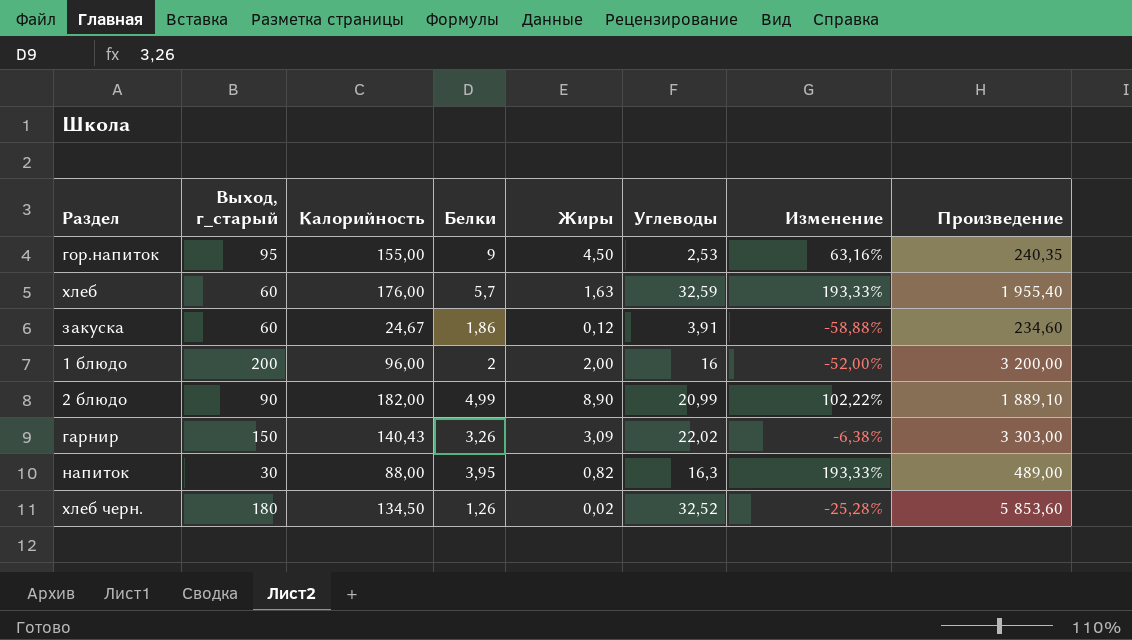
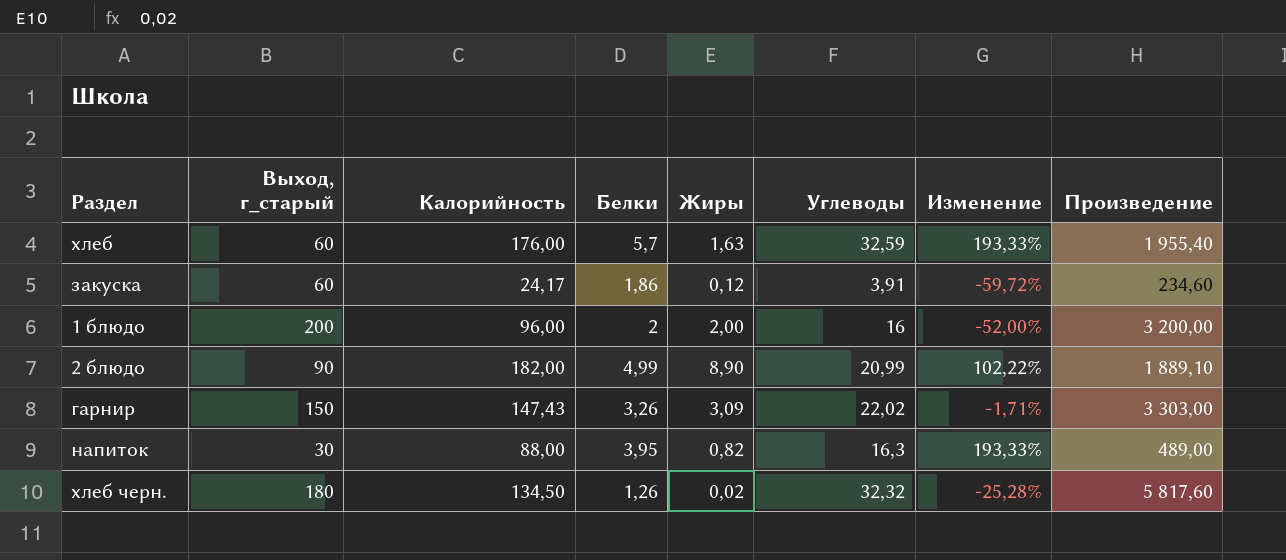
row гор.напиток: 95 | 155,00 | 9 | 4,50 | 2,53 | 63,16% | 240,35 -> none
закуска | Калорийность: 24,67 -> 24,17
закуска | Изменение: -58,88% -> -59,72%
гарнир | Калорийность: 140,43 -> 147,43
гарнир | Изменение: -6,38% -> -1,71%
хлеб черн. | Углеводы: 32,52 -> 32,32
хлеб черн. | Произведение: 5 853,60 -> 5 817,60

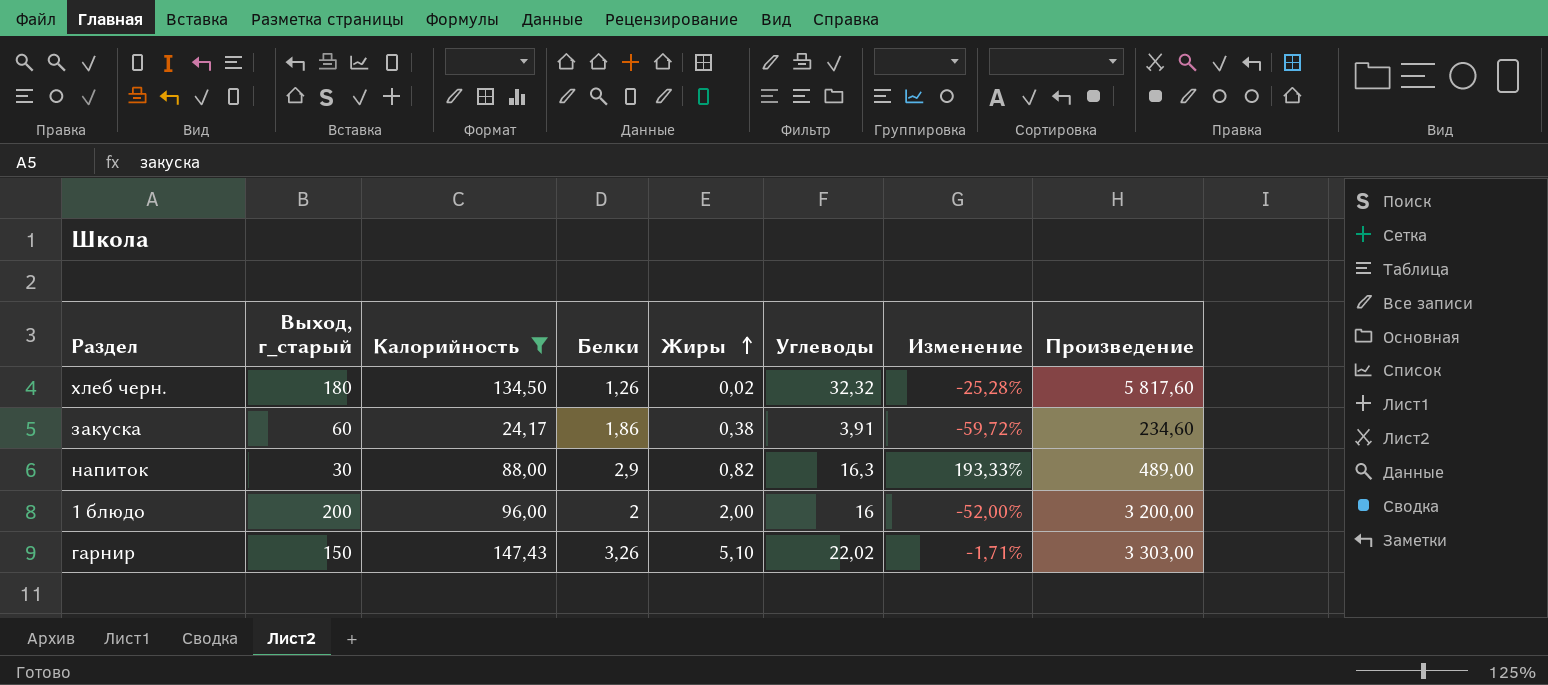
filter: none -> Калорийность <= 147,43
row order: none -> Жиры ascending
закуска | Жиры: 0,12 -> 0,38
напиток | Белки: 3,95 -> 2,9
гарнир | Жиры: 3,09 -> 5,10

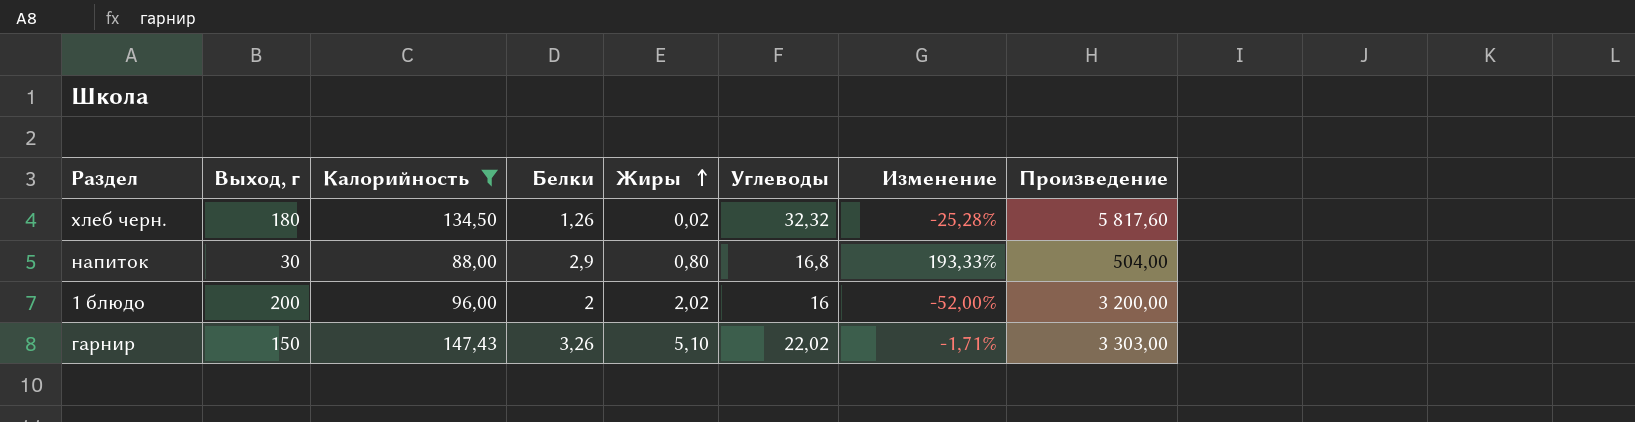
column name: Выход, г_старый -> Выход, г
row закуска: 60 | 24,17 | 1,86 | 0,38 | 3,91 | -59,72% | 234,60 -> none
напиток | Жиры: 0,82 -> 0,80
напиток | Углеводы: 16,3 -> 16,8
напиток | Произведение: 489,00 -> 504,00
1 блюдо | Жиры: 2,00 -> 2,02

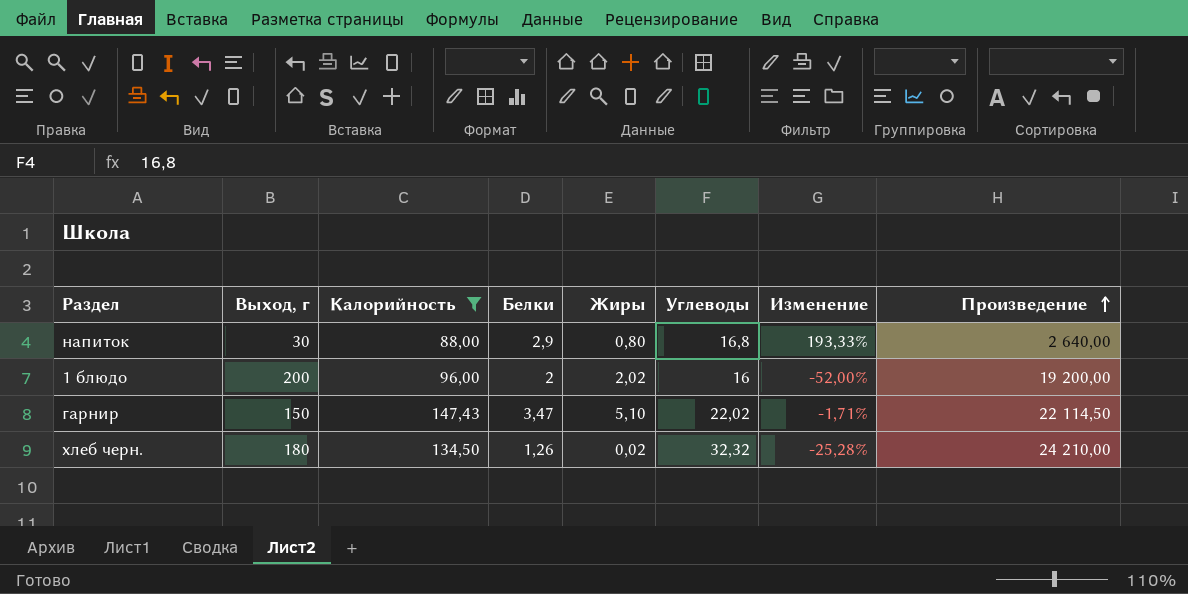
row order: Жиры ascending -> Произведение ascending
column Произведение | formula: [Выход, г] * [Углеводы] -> [Выход, г] * [Калорийность]
гарнир | Белки: 3,26 -> 3,47

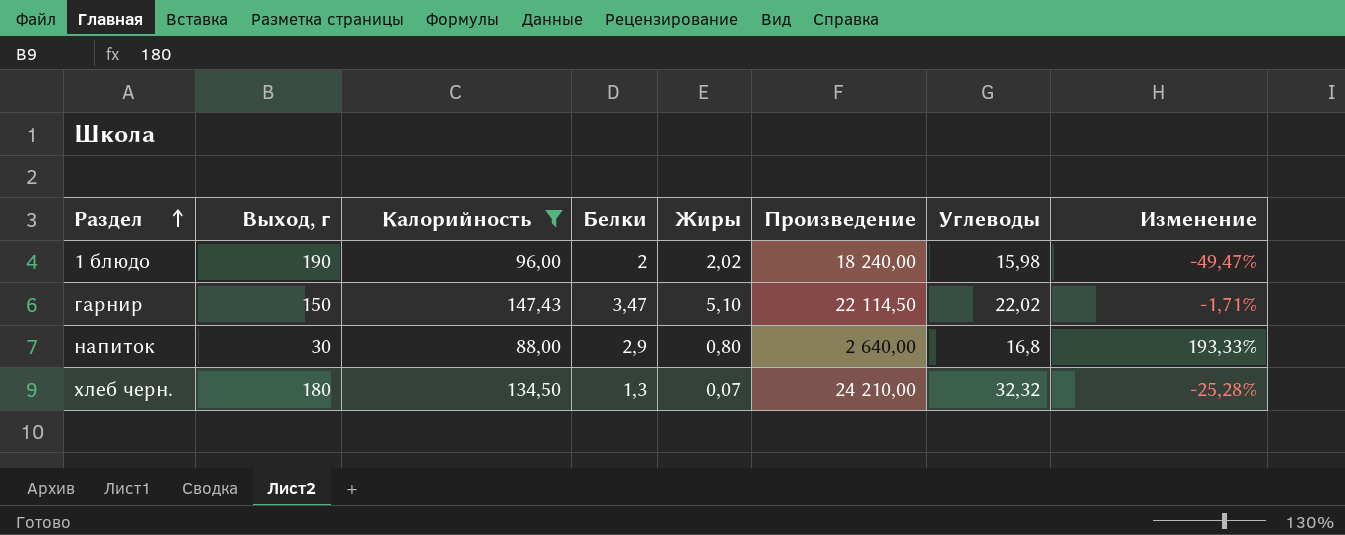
row order: Произведение ascending -> Раздел ascending
column Произведение | position: 8 -> 6
1 блюдо | Выход, г: 200 -> 190
1 блюдо | Произведение: 19 200,00 -> 18 240,00
1 блюдо | Углеводы: 16 -> 15,98
1 блюдо | Изменение: -52,00% -> -49,47%
хлеб черн. | Белки: 1,26 -> 1,3
хлеб черн. | Жиры: 0,02 -> 0,07

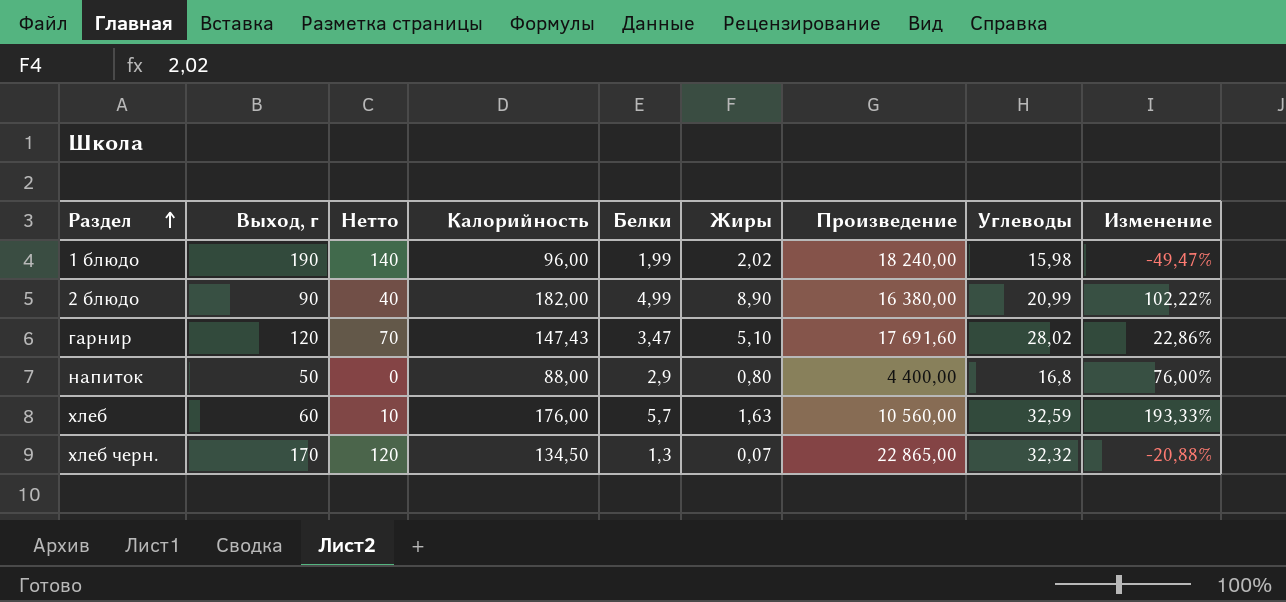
filter: Калорийность <= 147,43 -> none
column Нетто | formula: none -> [Выход, г] - 50
1 блюдо | Белки: 2 -> 1,99
гарнир | Выход, г: 150 -> 120
гарнир | Произведение: 22 114,50 -> 17 691,60
гарнир | Углеводы: 22,02 -> 28,02
гарнир | Изменение: -1,71% -> 22,86%
напиток | Выход, г: 30 -> 50
напиток | Произведение: 2 640,00 -> 4 400,00
напиток | Изменение: 193,33% -> 76,00%
хлеб черн. | Выход, г: 180 -> 170
хлеб черн. | Произведение: 24 210,00 -> 22 865,00
хлеб черн. | Изменение: -25,28% -> -20,88%

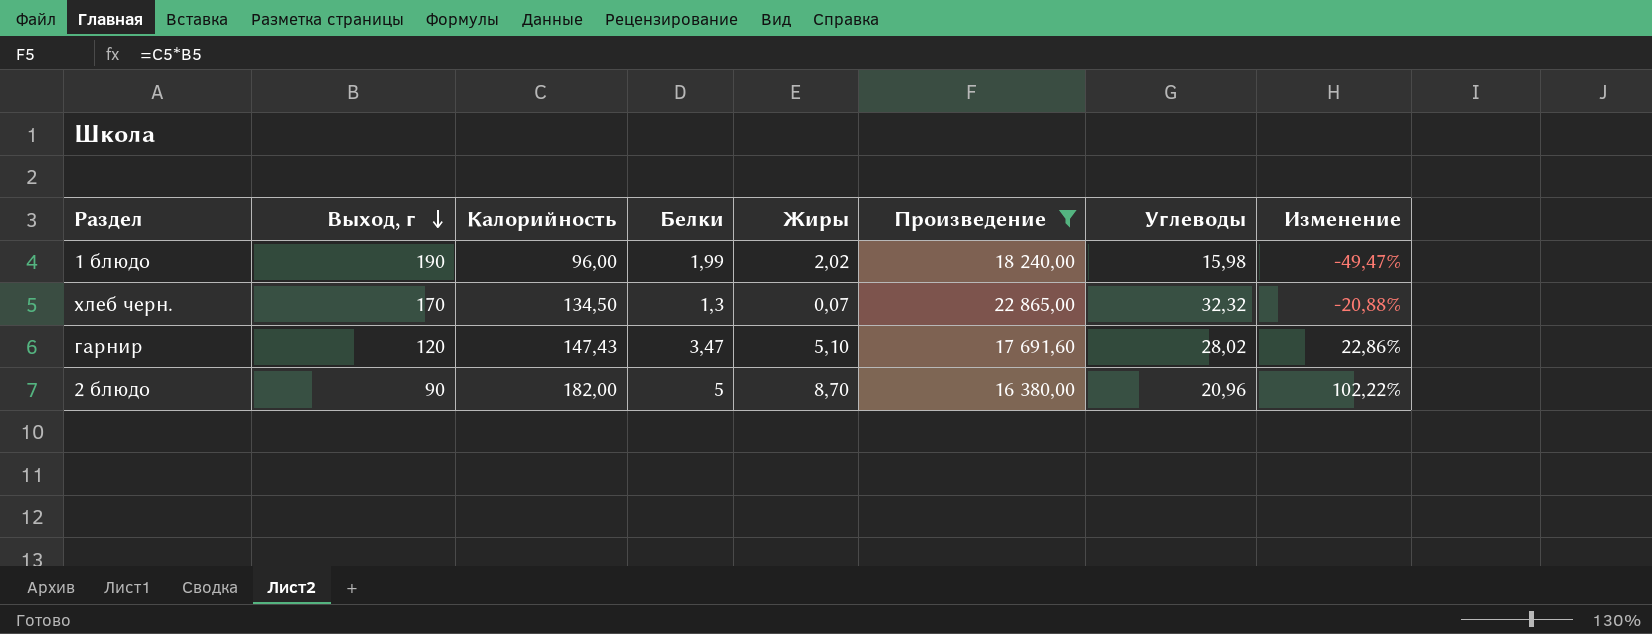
filter: none -> Произведение >= 16 380,00
row order: Раздел ascending -> Выход, г descending
column Нетто | formula: [Выход, г] - 50 -> none
2 блюдо | Белки: 4,99 -> 5
2 блюдо | Жиры: 8,90 -> 8,70
2 блюдо | Углеводы: 20,99 -> 20,96

